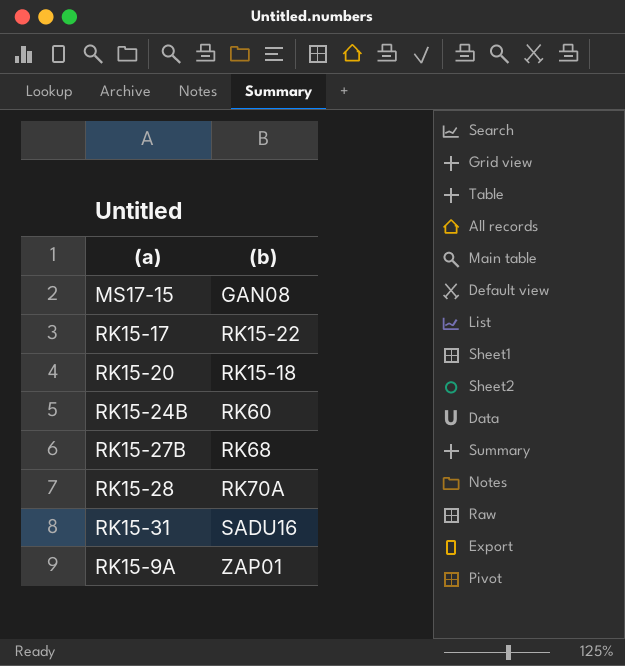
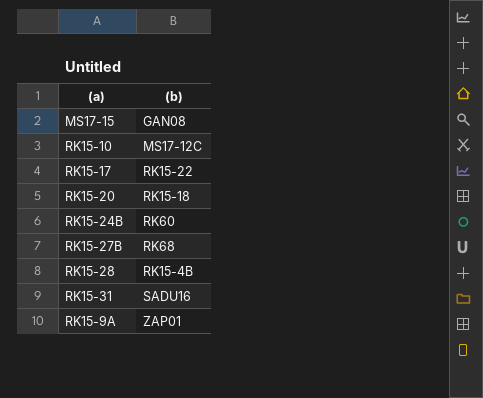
row RK15-10: none -> MS17-12C
RK15-28 | (b): RK70A -> RK15-4B

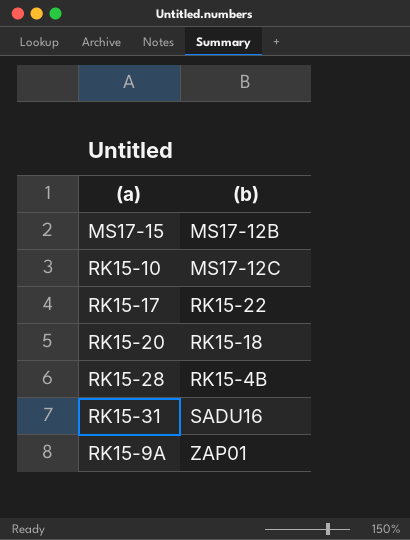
row RK15-24B: RK60 -> none
row RK15-27B: RK68 -> none
MS17-15 | (b): GAN08 -> MS17-12B

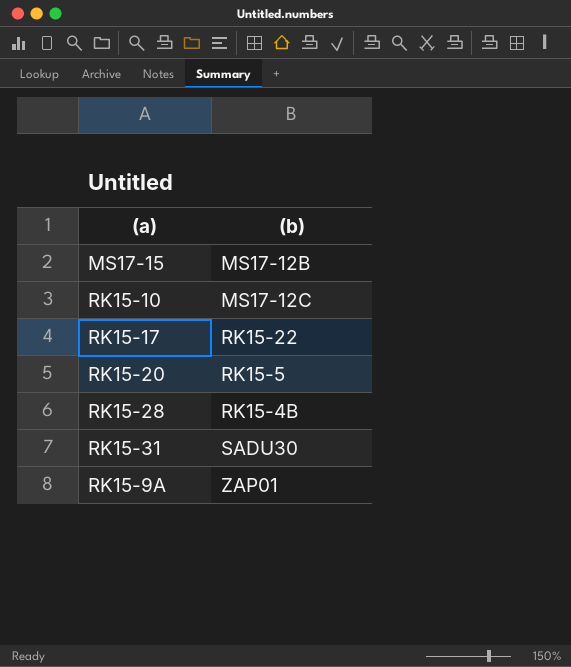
RK15-20 | (b): RK15-18 -> RK15-5
RK15-31 | (b): SADU16 -> SADU30

